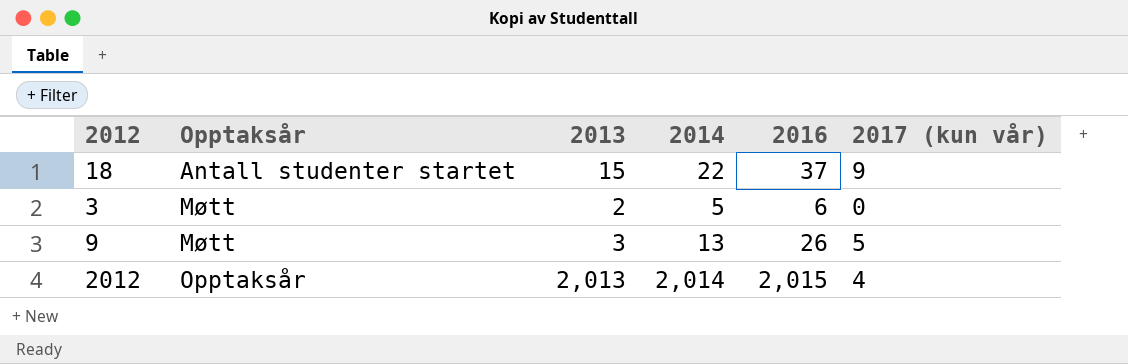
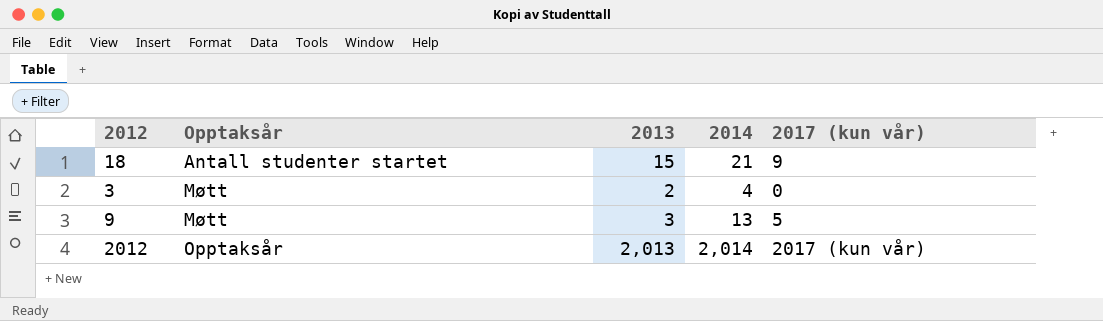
column 2016 | position: 5 -> none
18 | 2014: 22 -> 21
3 | 2014: 5 -> 4
2012 | 2017 (kun vår): 4 -> 2017 (kun vår)

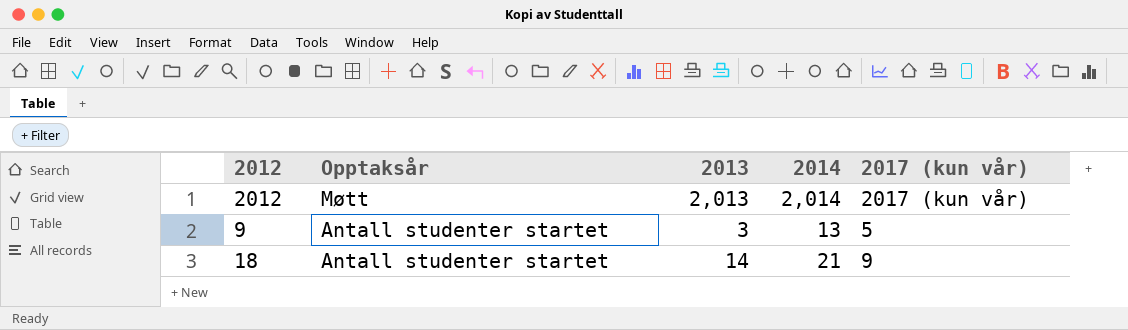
row order: Opptaksår ascending -> Opptaksår descending
row 3: Møtt | 2 | 4 | 0 -> none
2012 | Opptaksår: Opptaksår -> Møtt
9 | Opptaksår: Møtt -> Antall studenter startet
18 | 2013: 15 -> 14

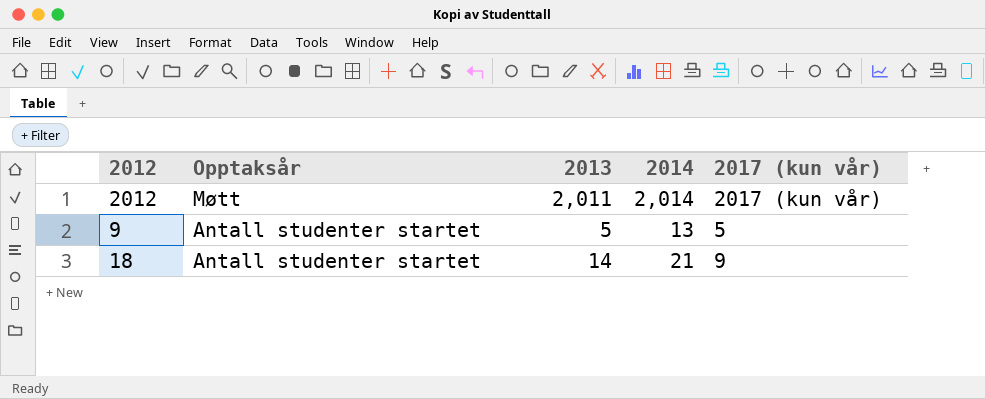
2012 | 2013: 2,013 -> 2,011
9 | 2013: 3 -> 5

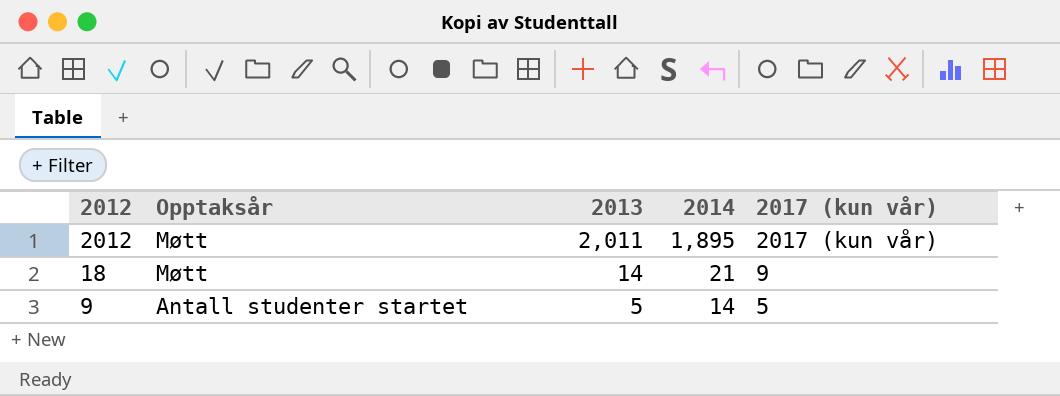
row order: Opptaksår descending -> 2012 descending
2012 | 2014: 2,014 -> 1,895
18 | Opptaksår: Antall studenter startet -> Møtt
9 | 2014: 13 -> 14

